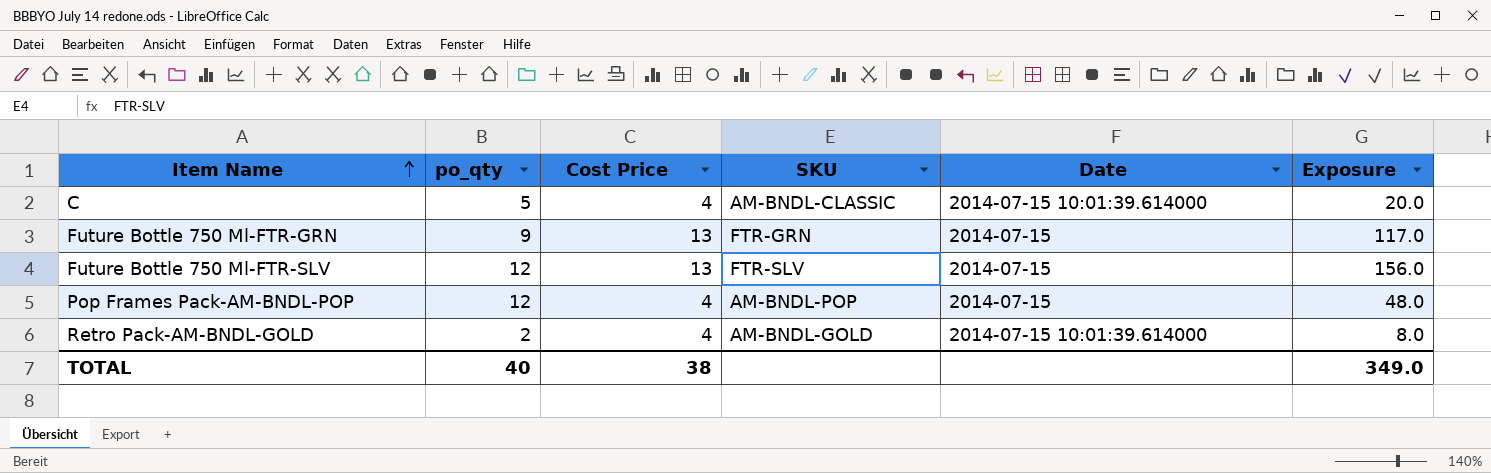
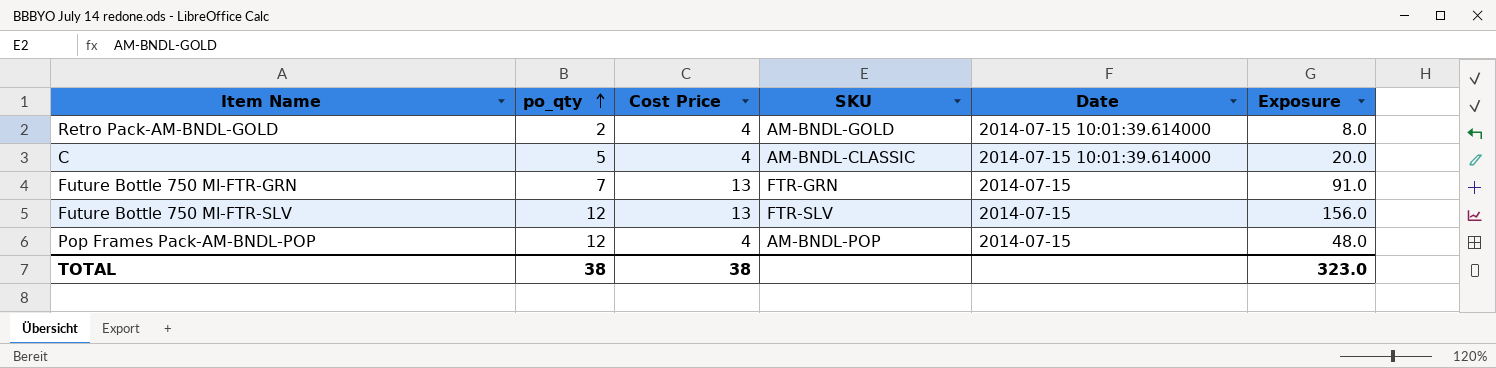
row order: Item Name ascending -> po_qty ascending
Future Bottle 750 Ml-FTR-GRN | po_qty: 9 -> 7
Future Bottle 750 Ml-FTR-GRN | Exposure: 117.0 -> 91.0
TOTAL | po_qty: 40 -> 38
TOTAL | Exposure: 349.0 -> 323.0

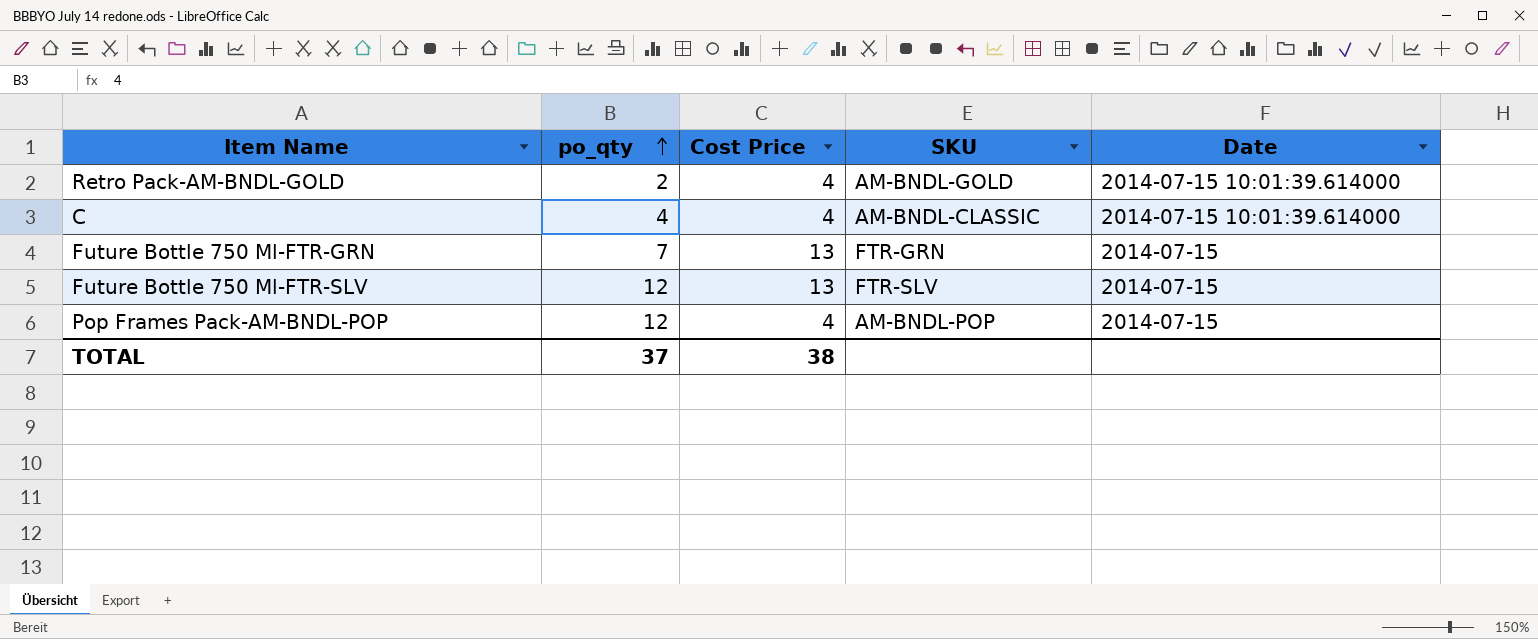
column Exposure | formula: [po_qty] * [Cost Price] -> none
C | po_qty: 5 -> 4
TOTAL | po_qty: 38 -> 37

